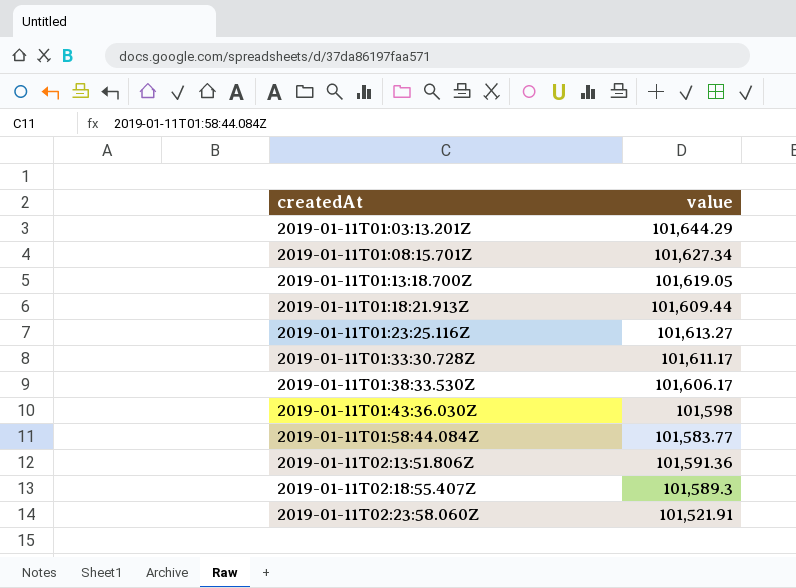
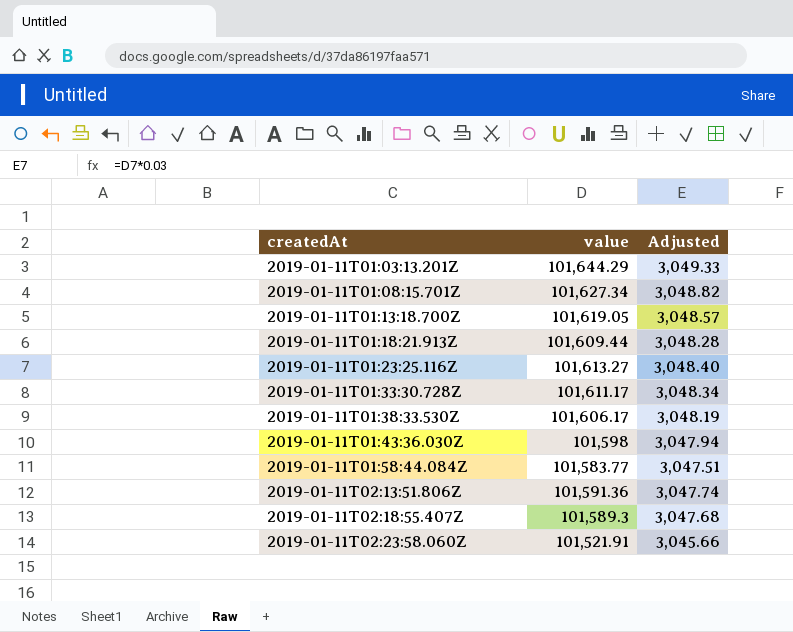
column Adjusted | formula: none -> [value] * 0.03

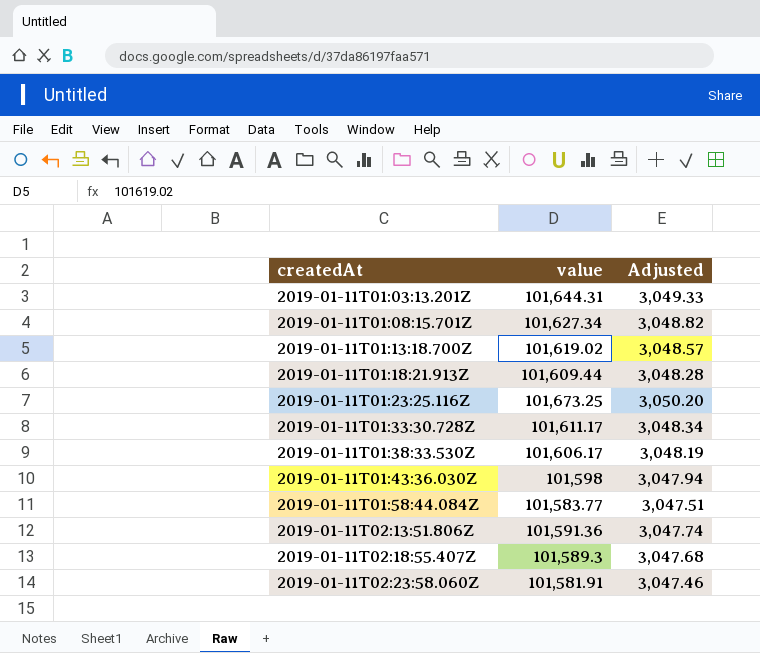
2019-01-11T01:03:13.201Z | value: 101,644.29 -> 101,644.31
2019-01-11T01:13:18.700Z | value: 101,619.05 -> 101,619.02
2019-01-11T01:23:25.116Z | value: 101,613.27 -> 101,673.25
2019-01-11T01:23:25.116Z | Adjusted: 3,048.40 -> 3,050.20
2019-01-11T02:23:58.060Z | value: 101,521.91 -> 101,581.91
2019-01-11T02:23:58.060Z | Adjusted: 3,045.66 -> 3,047.46

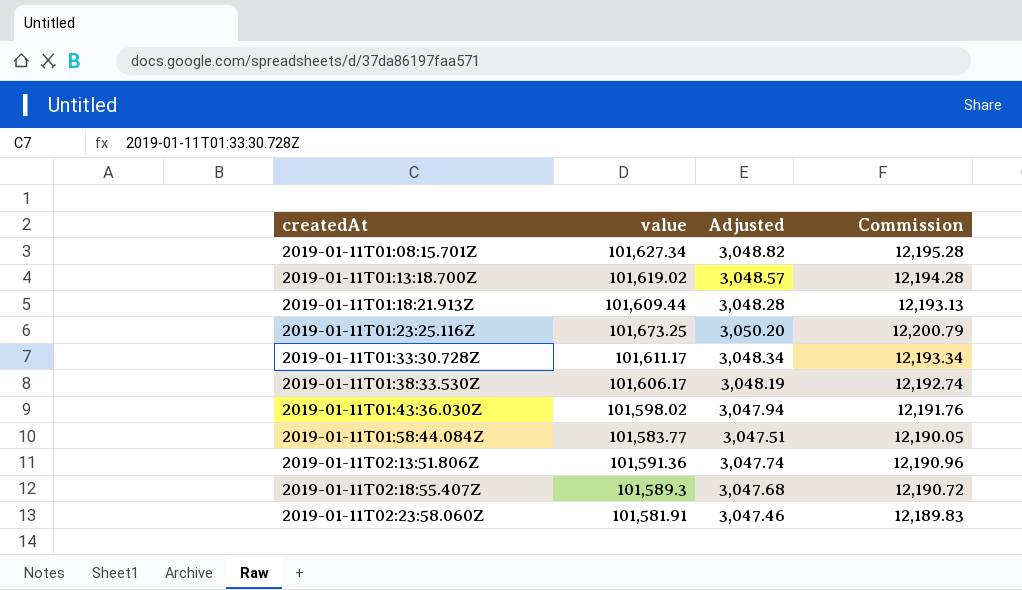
column Commission | formula: none -> [value] * 0.12
row 2019-01-11T01:03:13.201Z: 101,644.31 | 3,049.33 -> none
2019-01-11T01:43:36.030Z | value: 101,598 -> 101,598.02

